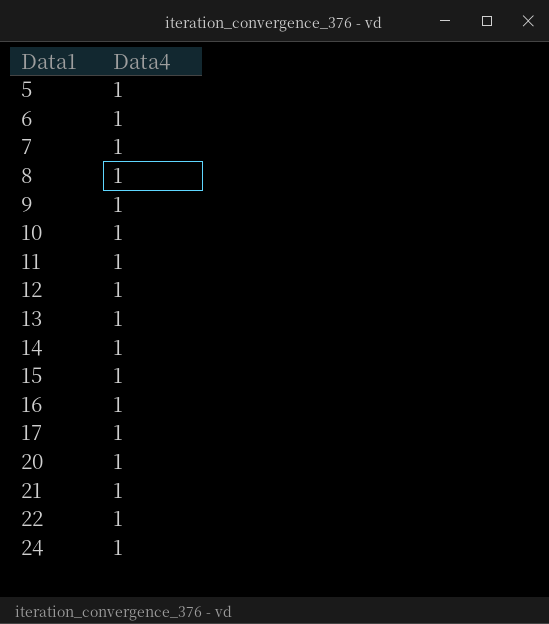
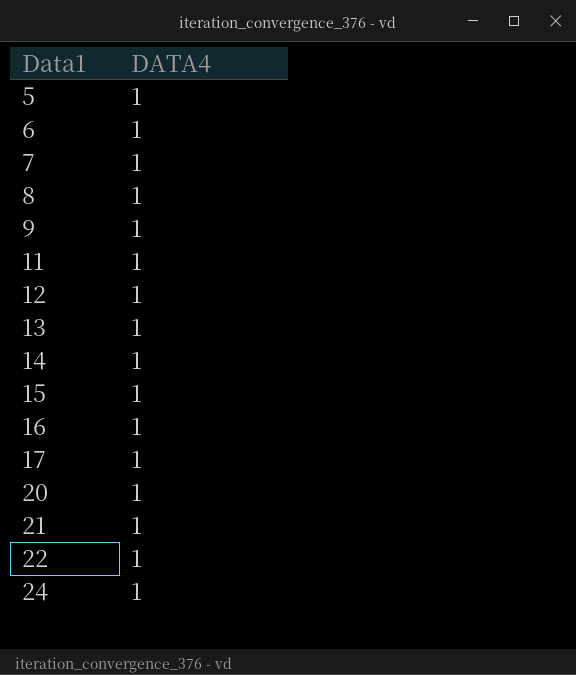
column name: Data4 -> DATA4
row 10: 1 -> none

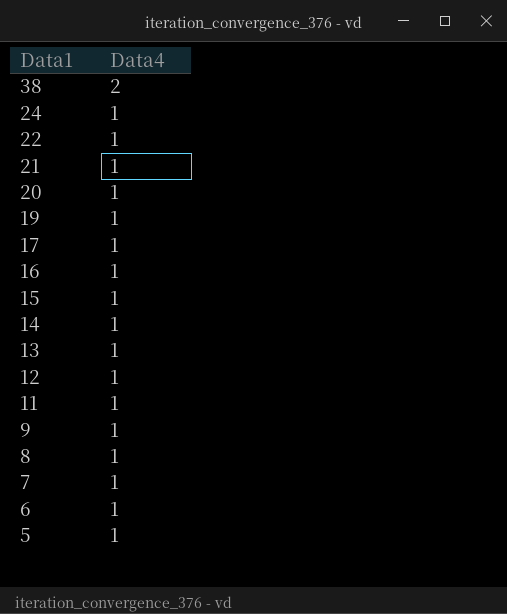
row order: Data1 ascending -> Data1 descending
column name: DATA4 -> Data4
row 38: none -> 2
row 19: none -> 1

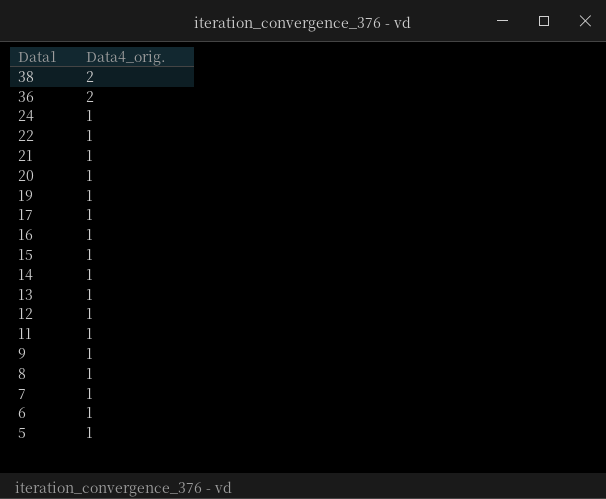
column name: Data4 -> Data4_orig.
row 36: none -> 2

